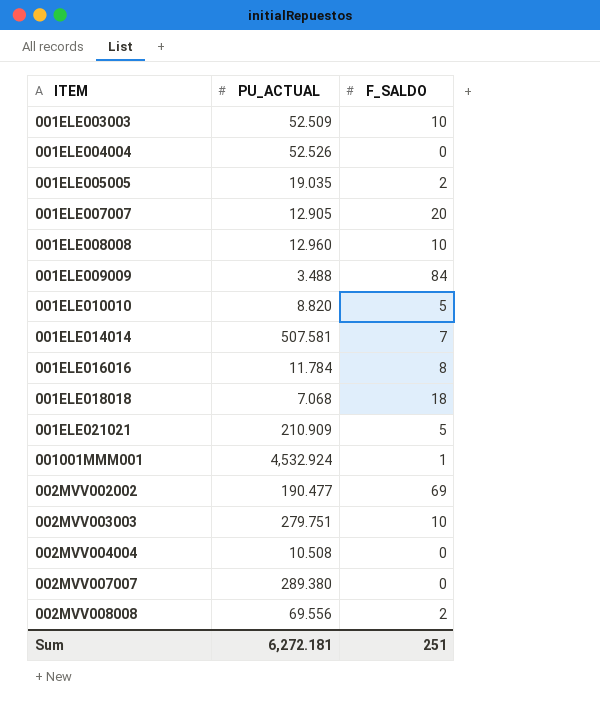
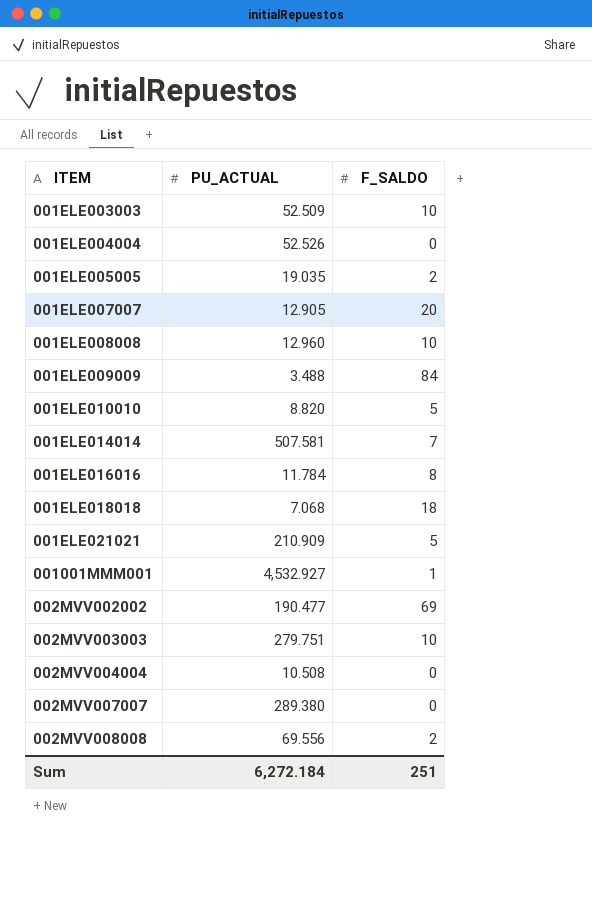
001001MMM001 | PU_ACTUAL: 4,532.924 -> 4,532.927
Sum | PU_ACTUAL: 6,272.181 -> 6,272.184

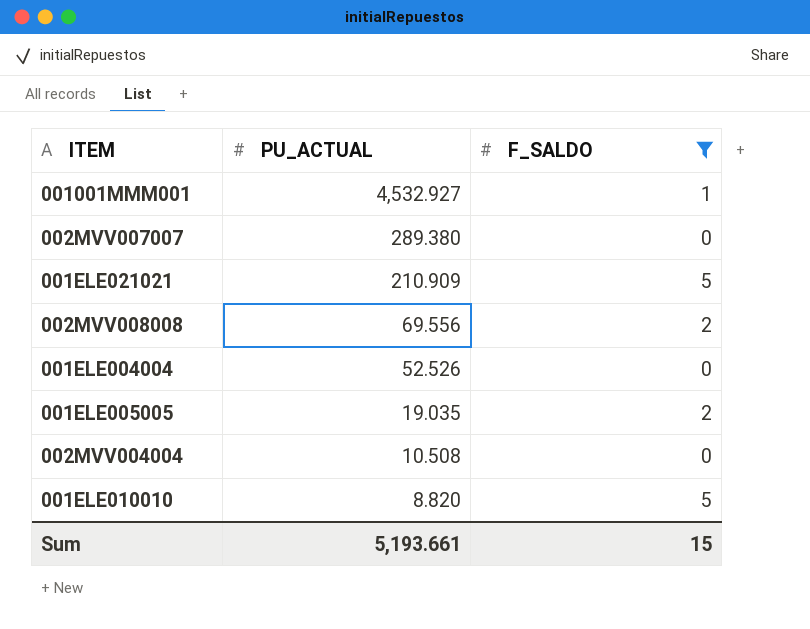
filter: none -> F_SALDO <= 5
row order: none -> PU_ACTUAL descending
Sum | PU_ACTUAL: 6,272.184 -> 5,193.661
Sum | F_SALDO: 251 -> 15

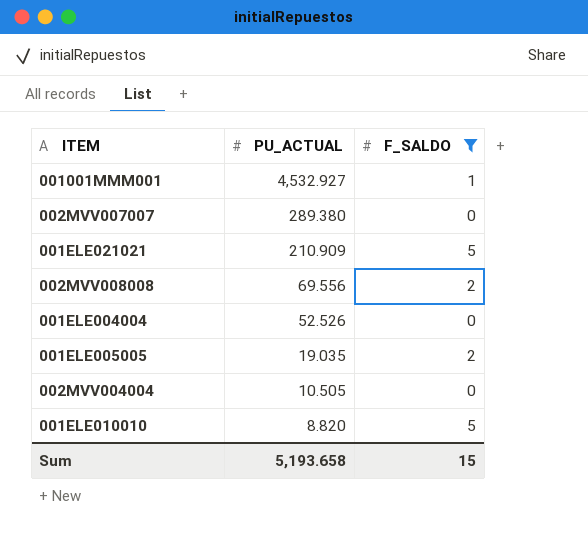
002MVV004004 | PU_ACTUAL: 10.508 -> 10.505
Sum | PU_ACTUAL: 5,193.661 -> 5,193.658

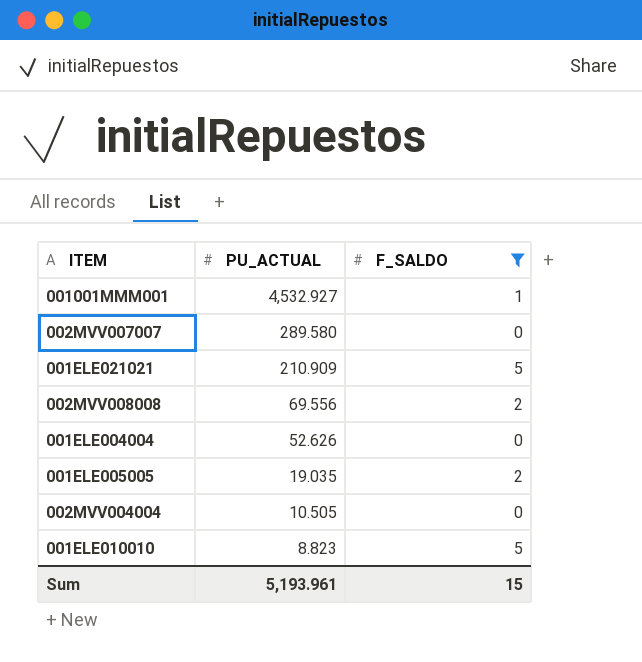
002MVV007007 | PU_ACTUAL: 289.380 -> 289.580
001ELE004004 | PU_ACTUAL: 52.526 -> 52.626
001ELE010010 | PU_ACTUAL: 8.820 -> 8.823
Sum | PU_ACTUAL: 5,193.658 -> 5,193.961

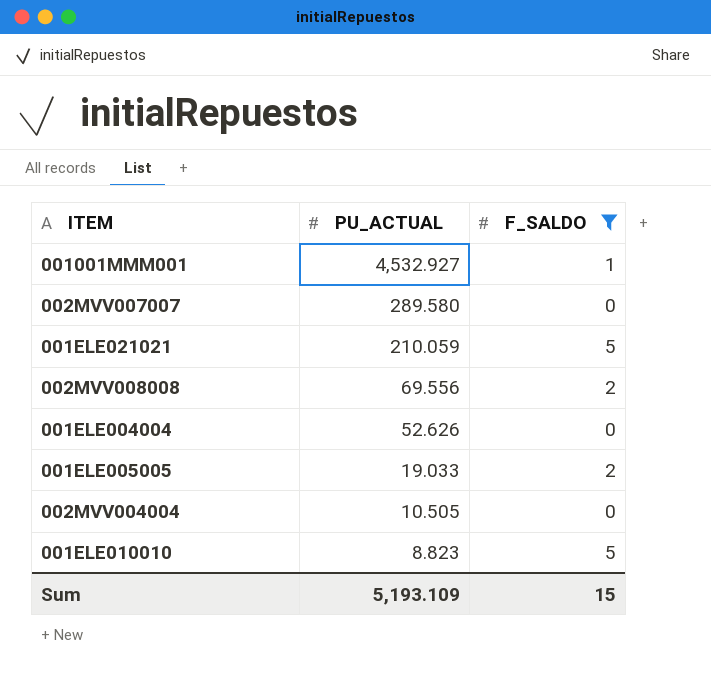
001ELE021021 | PU_ACTUAL: 210.909 -> 210.059
001ELE005005 | PU_ACTUAL: 19.035 -> 19.033
Sum | PU_ACTUAL: 5,193.961 -> 5,193.109

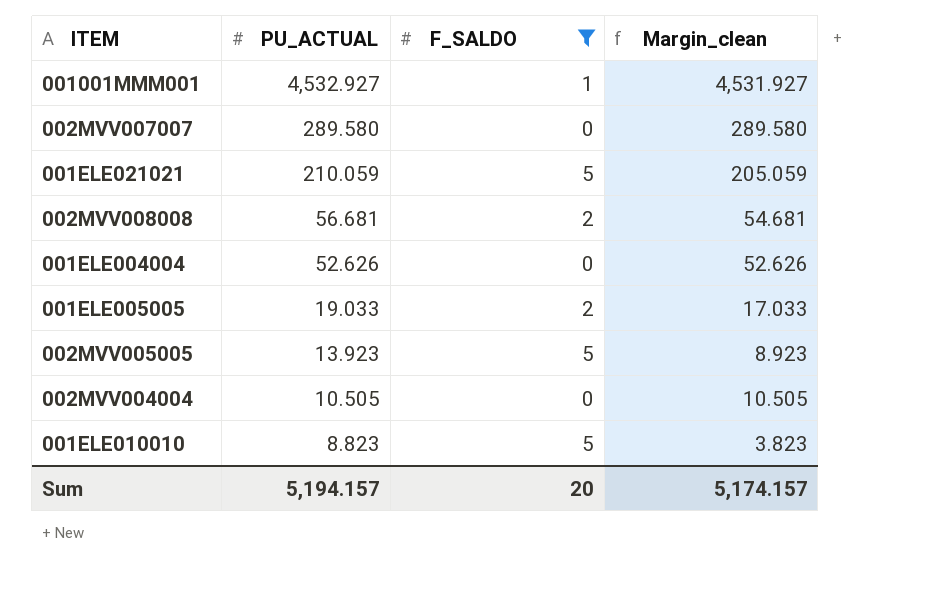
column Margin_clean | formula: none -> [PU_ACTUAL] - [F_SALDO]
002MVV008008 | PU_ACTUAL: 69.556 -> 56.681
row 002MVV005005: none -> 13.923 | 5 | 8.923
Sum | PU_ACTUAL: 5,193.109 -> 5,194.157
Sum | F_SALDO: 15 -> 20

